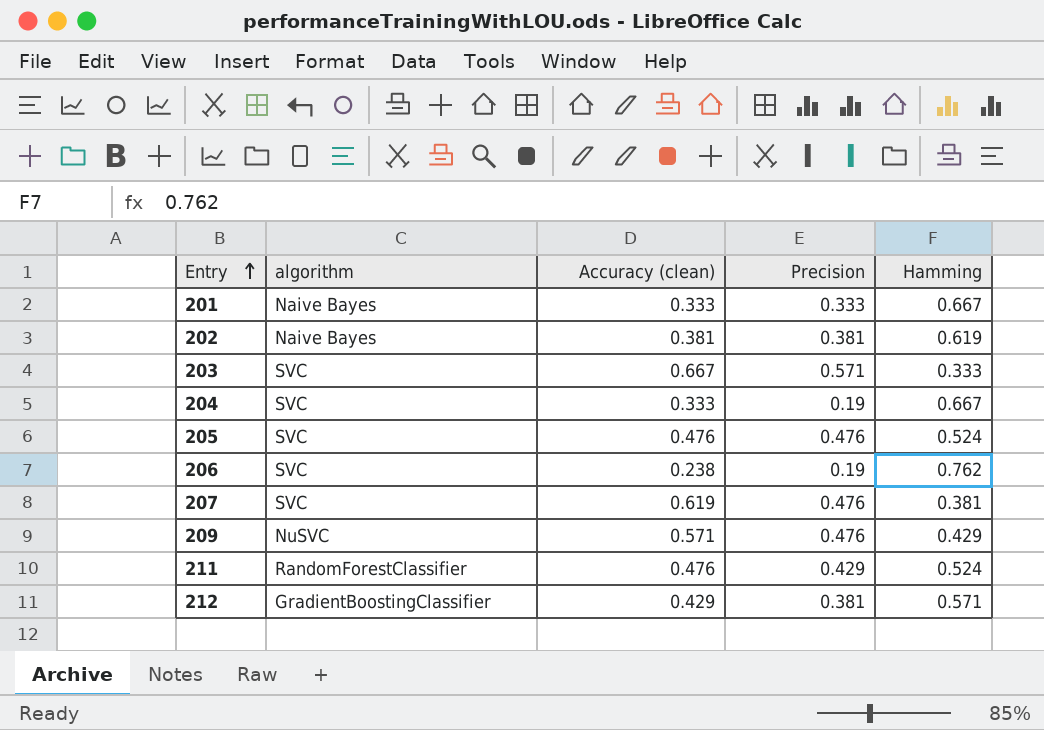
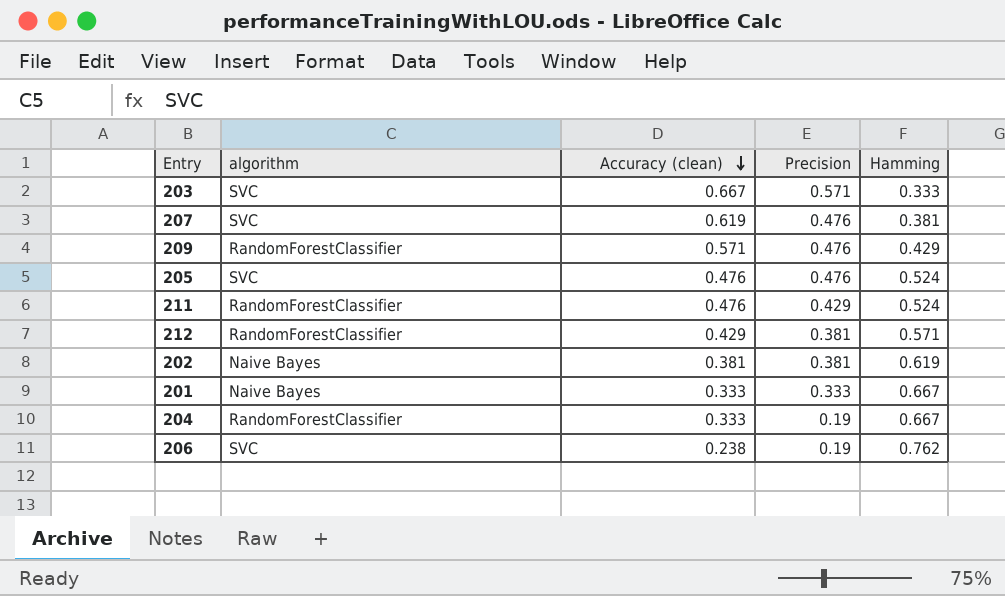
row order: Entry ascending -> Accuracy (clean) descending
209 | algorithm: NuSVC -> RandomForestClassifier
212 | algorithm: GradientBoostingClassifier -> RandomForestClassifier
204 | algorithm: SVC -> RandomForestClassifier

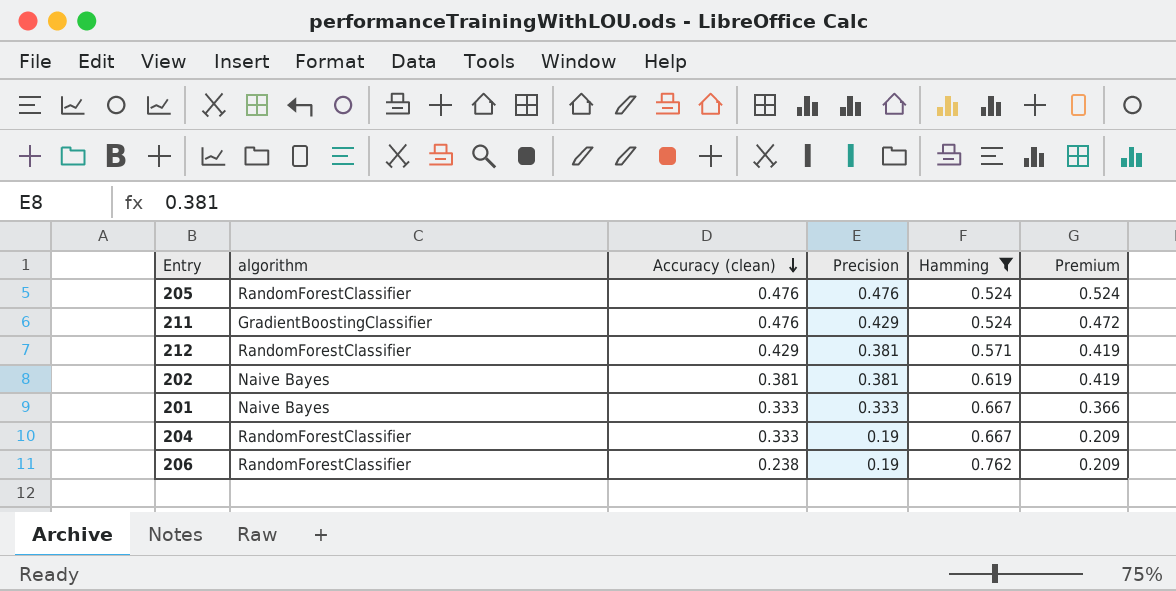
filter: none -> Hamming >= 0.524
column Premium | formula: none -> [Precision] * 1.1
205 | algorithm: SVC -> RandomForestClassifier
211 | algorithm: RandomForestClassifier -> GradientBoostingClassifier
206 | algorithm: SVC -> RandomForestClassifier

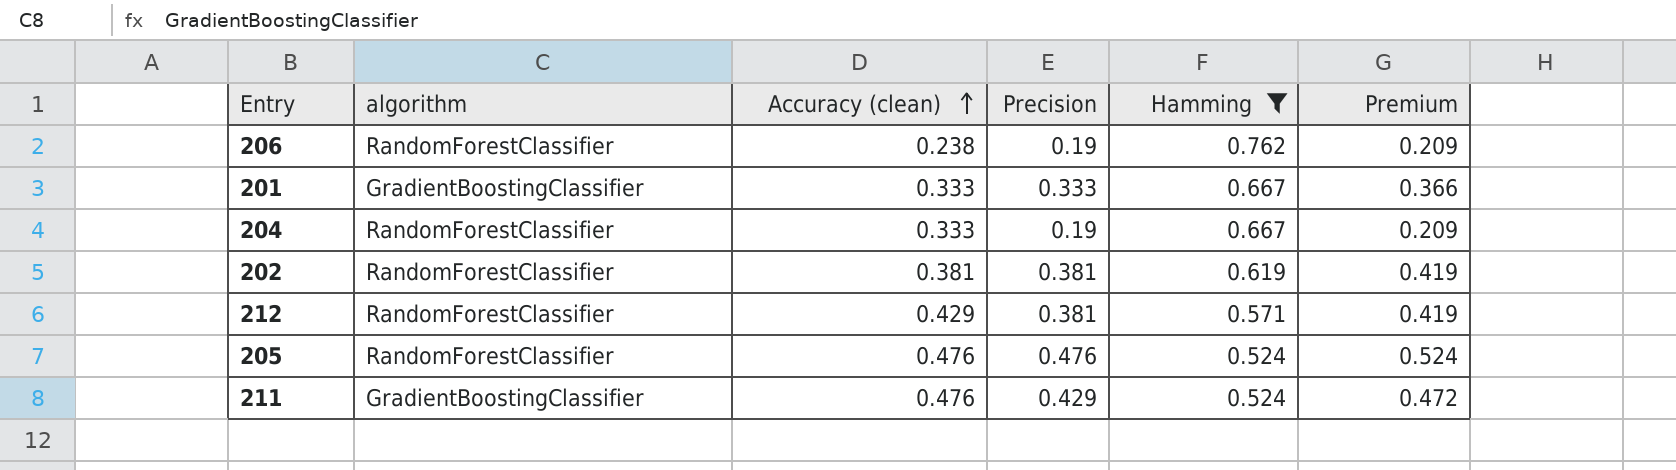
row order: Accuracy (clean) descending -> Accuracy (clean) ascending
201 | algorithm: Naive Bayes -> GradientBoostingClassifier
202 | algorithm: Naive Bayes -> RandomForestClassifier

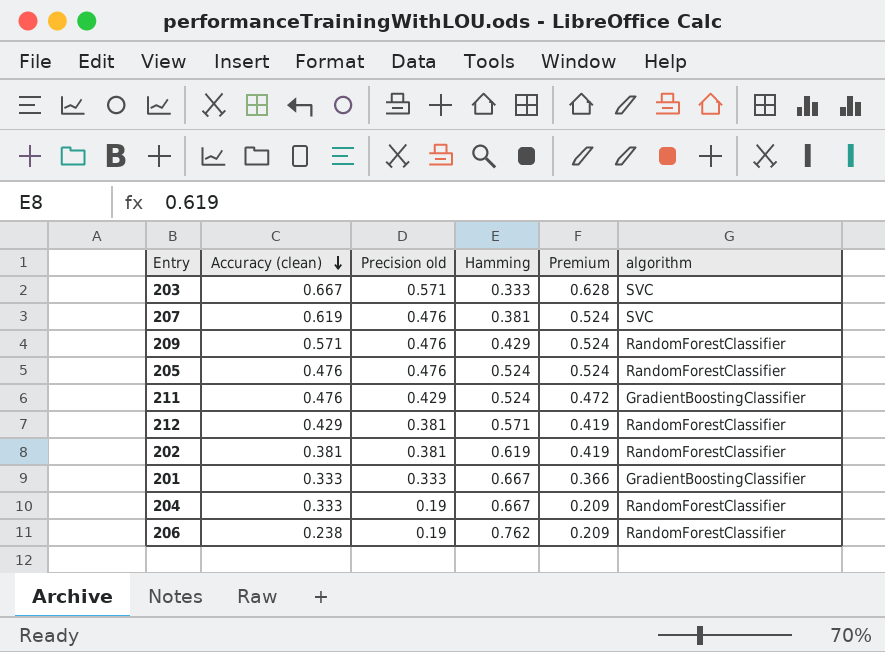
filter: Hamming >= 0.524 -> none
row order: Accuracy (clean) ascending -> Accuracy (clean) descending
column name: Precision -> Precision old
column algorithm | position: 2 -> 6

